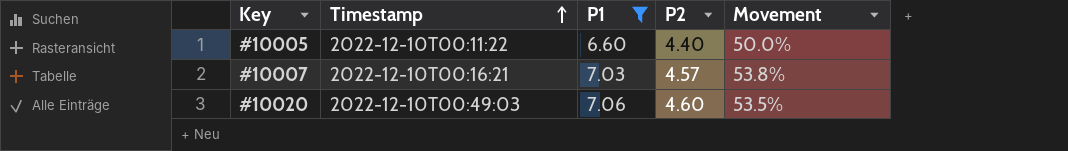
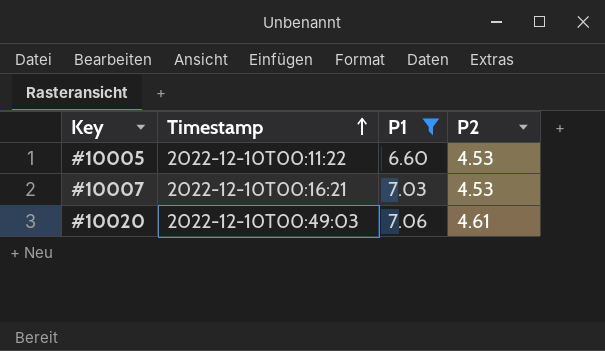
column Movement | formula: ([P1] - [P2]) / [P2] -> none
#10005 | P2: 4.40 -> 4.53
#10007 | P2: 4.57 -> 4.53
#10020 | P2: 4.60 -> 4.61

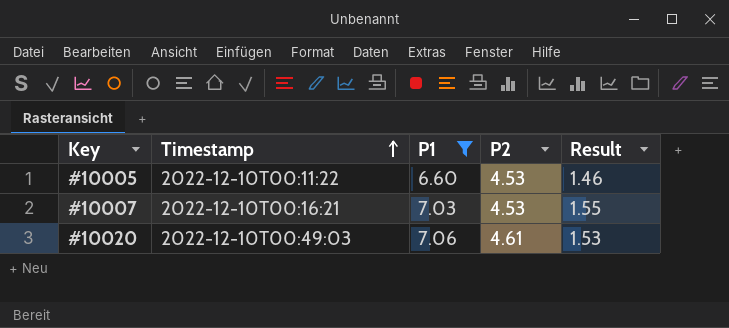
column Result | formula: none -> [P1] / [P2]

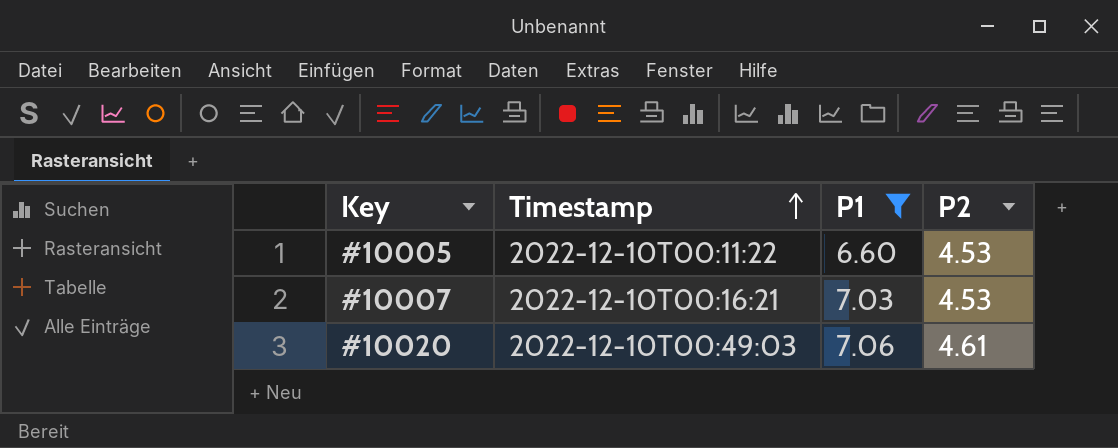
column Result | formula: [P1] / [P2] -> none

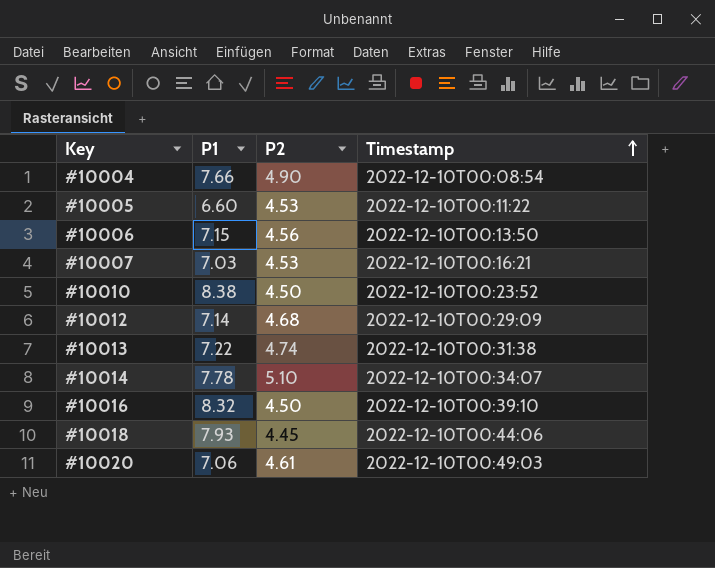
filter: P1 <= 7.06 -> none
column Timestamp | position: 2 -> 4

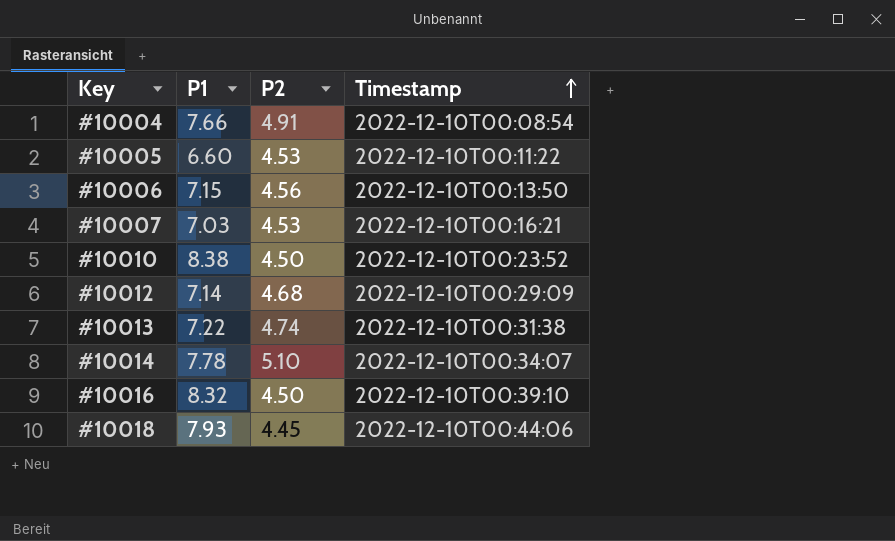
row #10020: 7.06 | 4.61 | 2022-12-10T00:49:03 -> none
#10004 | P2: 4.90 -> 4.91

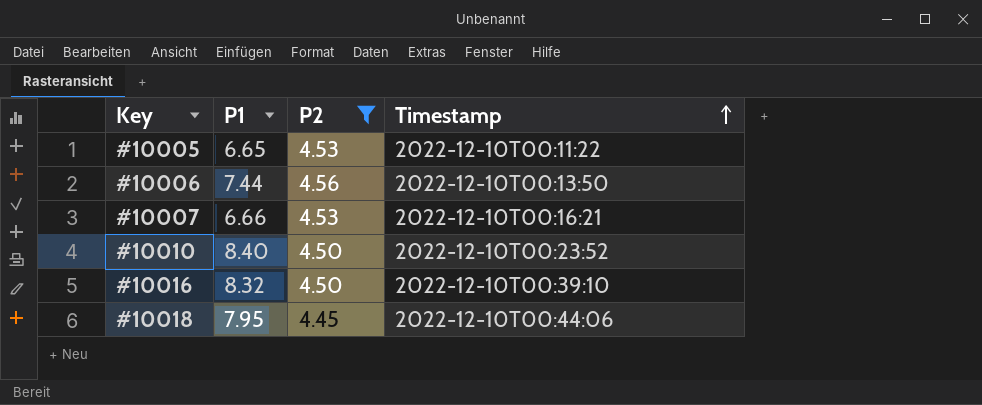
filter: none -> P2 <= 4.56
#10005 | P1: 6.60 -> 6.65
#10006 | P1: 7.15 -> 7.44
#10007 | P1: 7.03 -> 6.66
#10010 | P1: 8.38 -> 8.40
#10018 | P1: 7.93 -> 7.95

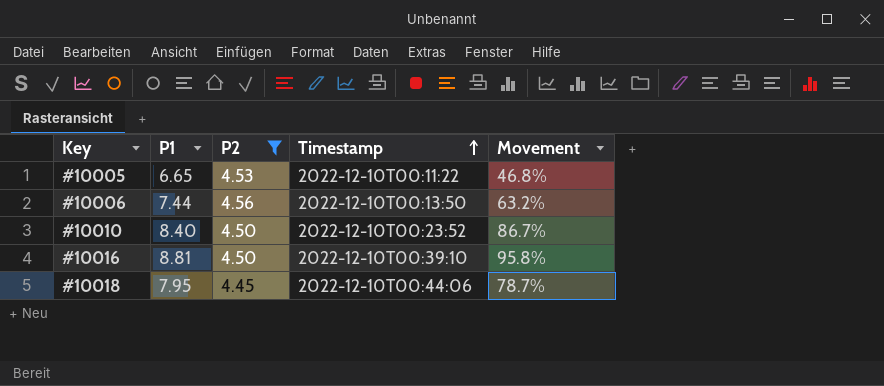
column Movement | formula: none -> ([P1] - [P2]) / [P2]
row #10007: 6.66 | 4.53 | 2022-12-10T00:16:21 -> none
#10016 | P1: 8.32 -> 8.81

